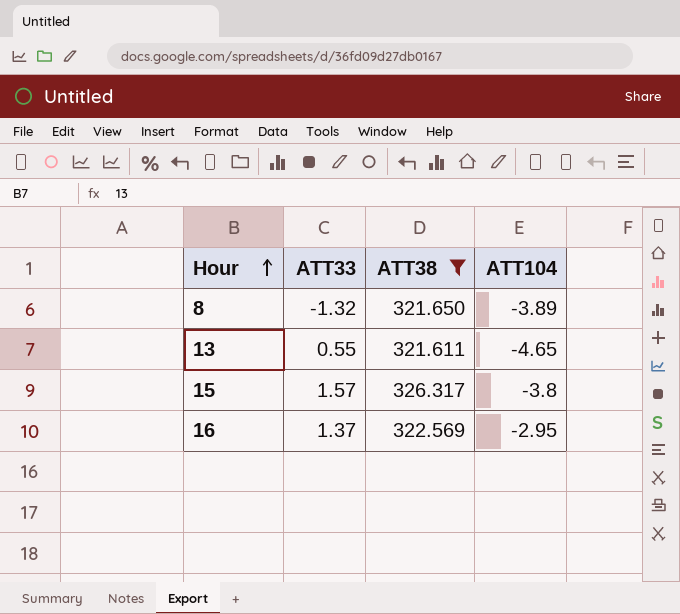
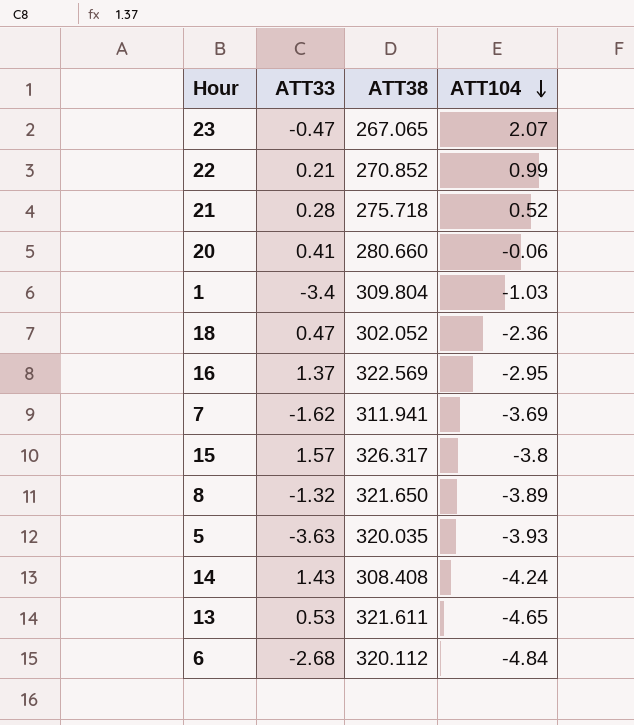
filter: ATT38 >= 321.611 -> none
row order: Hour ascending -> ATT104 descending
13 | ATT33: 0.55 -> 0.53

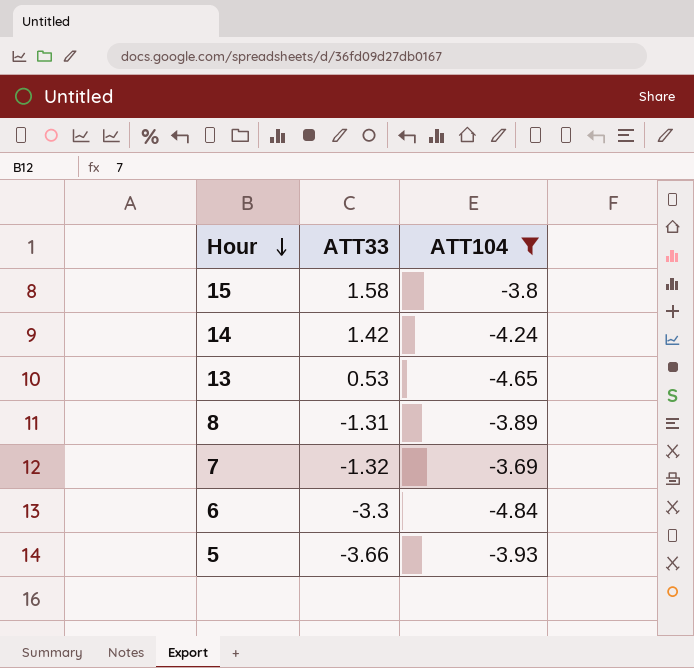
filter: none -> ATT104 <= -3.69
row order: ATT104 descending -> Hour descending
column ATT38 | position: 3 -> none
15 | ATT33: 1.57 -> 1.58
14 | ATT33: 1.43 -> 1.42
8 | ATT33: -1.32 -> -1.31
7 | ATT33: -1.62 -> -1.32
6 | ATT33: -2.68 -> -3.3
5 | ATT33: -3.63 -> -3.66

